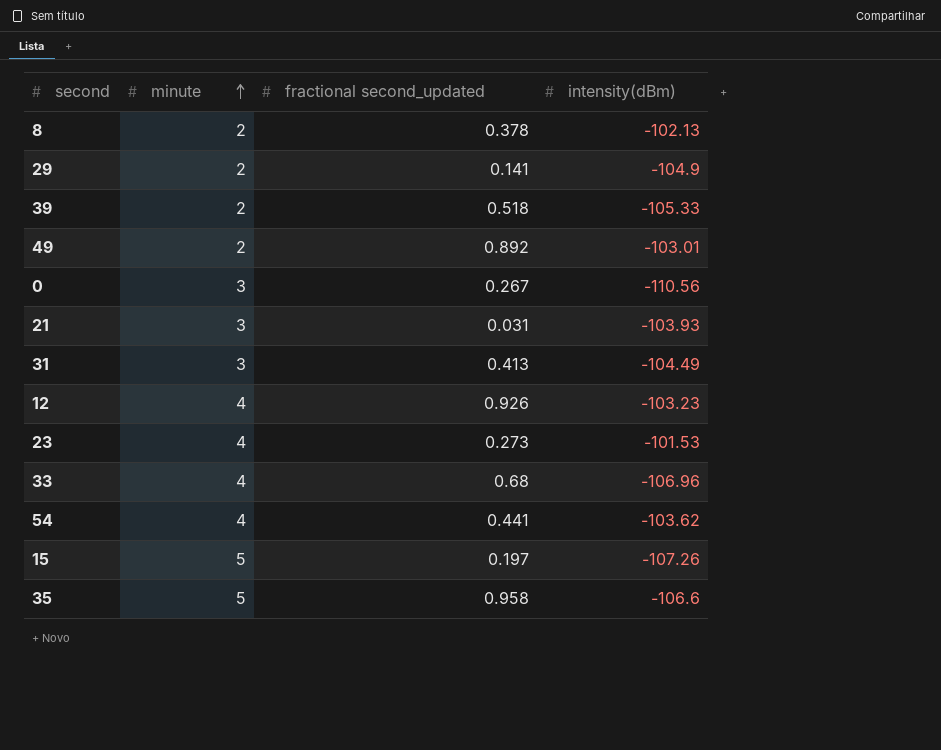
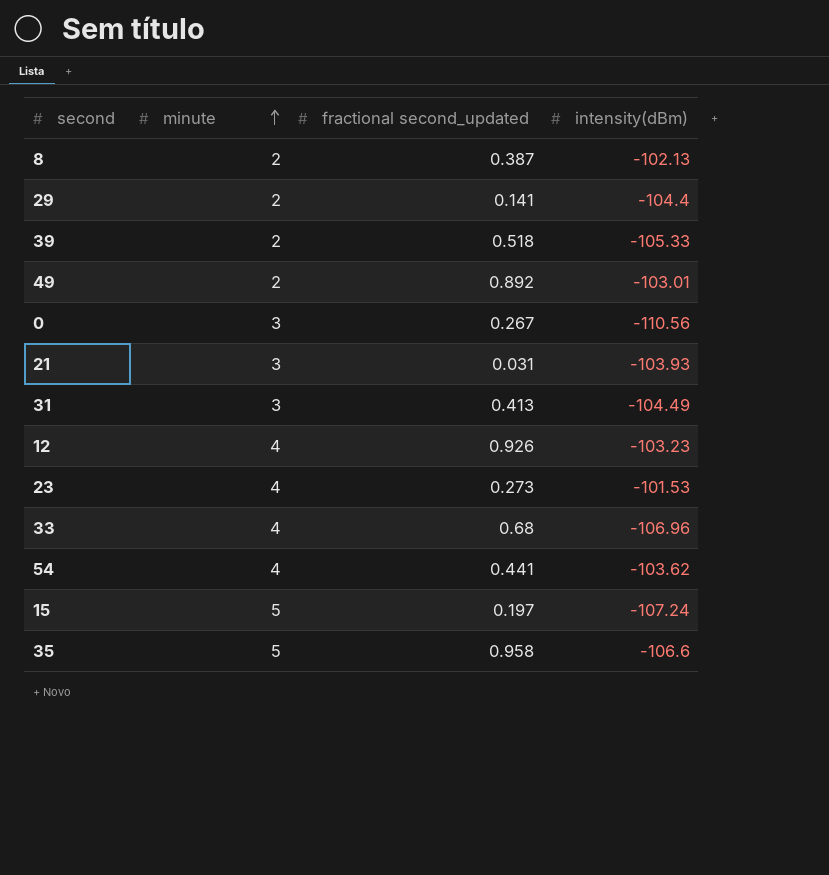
8 | fractional second_updated: 0.378 -> 0.387
29 | intensity(dBm): -104.9 -> -104.4
15 | intensity(dBm): -107.26 -> -107.24

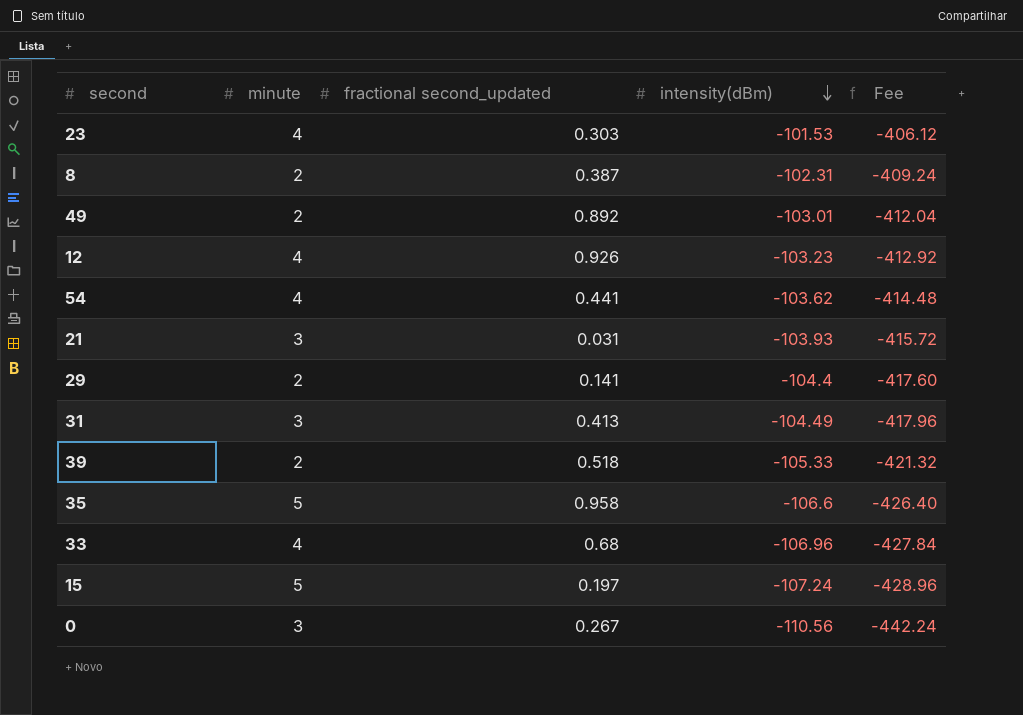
row order: minute ascending -> intensity(dBm) descending
column Fee | formula: none -> [intensity(dBm)] * 4
23 | fractional second_updated: 0.273 -> 0.303
8 | intensity(dBm): -102.13 -> -102.31

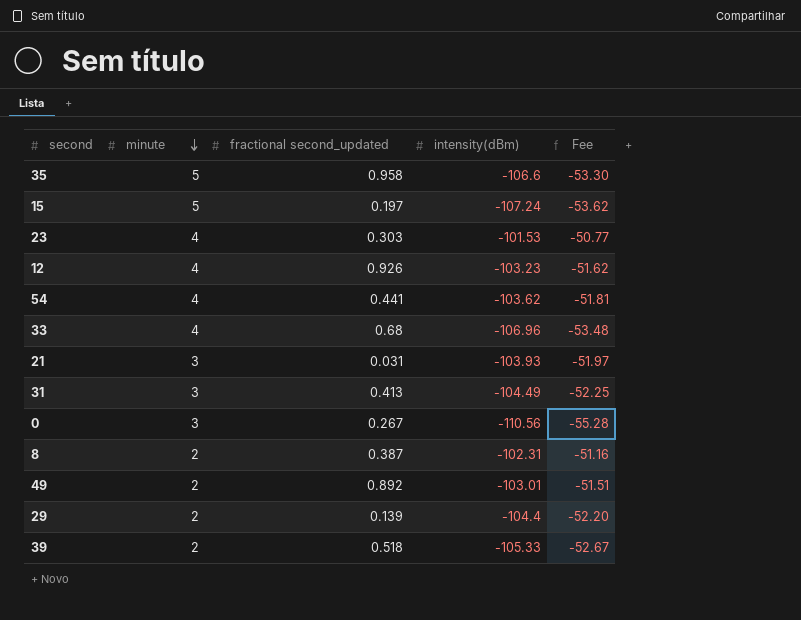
row order: intensity(dBm) descending -> minute descending
column Fee | formula: [intensity(dBm)] * 4 -> [intensity(dBm)] * 0.5
29 | fractional second_updated: 0.141 -> 0.139

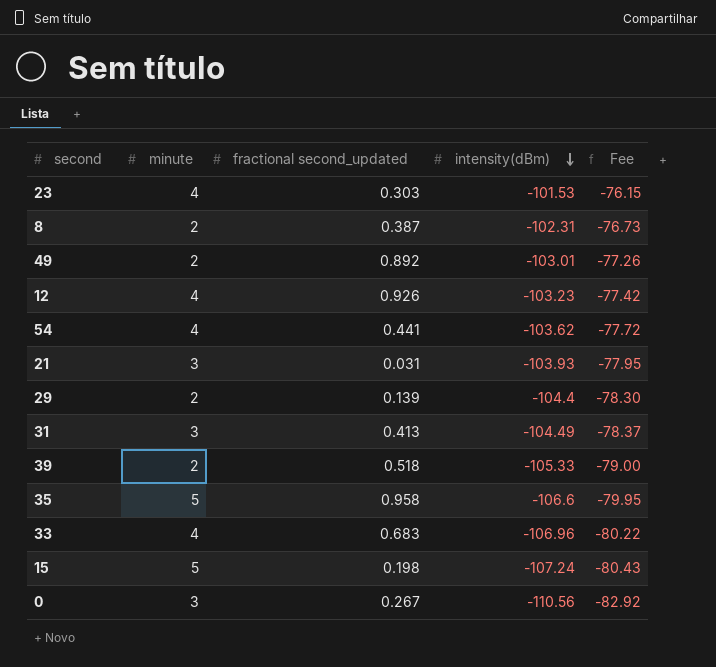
row order: minute descending -> intensity(dBm) descending
column Fee | formula: [intensity(dBm)] * 0.5 -> [intensity(dBm)] * 0.75
33 | fractional second_updated: 0.68 -> 0.683
15 | fractional second_updated: 0.197 -> 0.198

